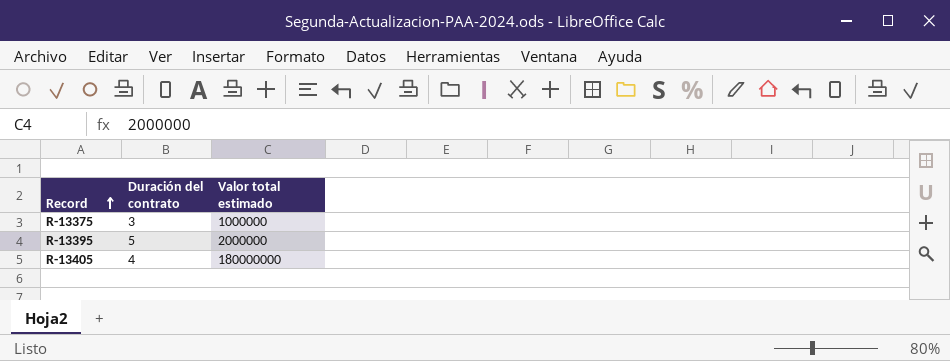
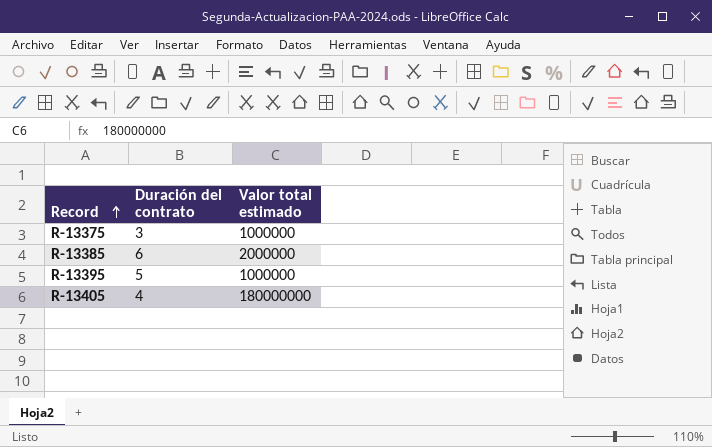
row R-13385: none -> 6 | 2000000
R-13395 | Valor total estimado: 2000000 -> 1000000

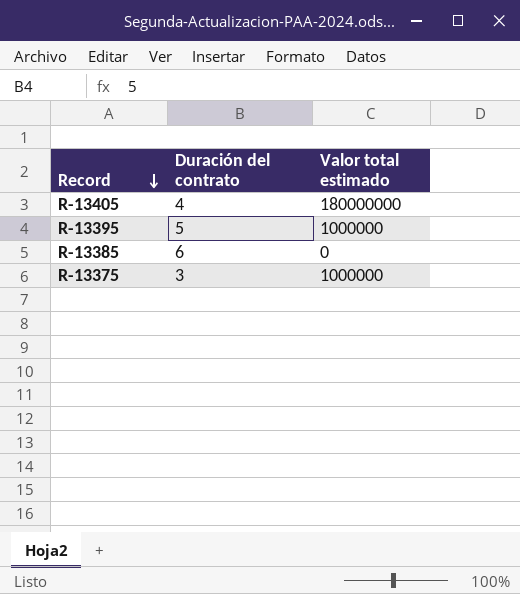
row order: Record ascending -> Record descending
R-13385 | Valor total estimado: 2000000 -> 0

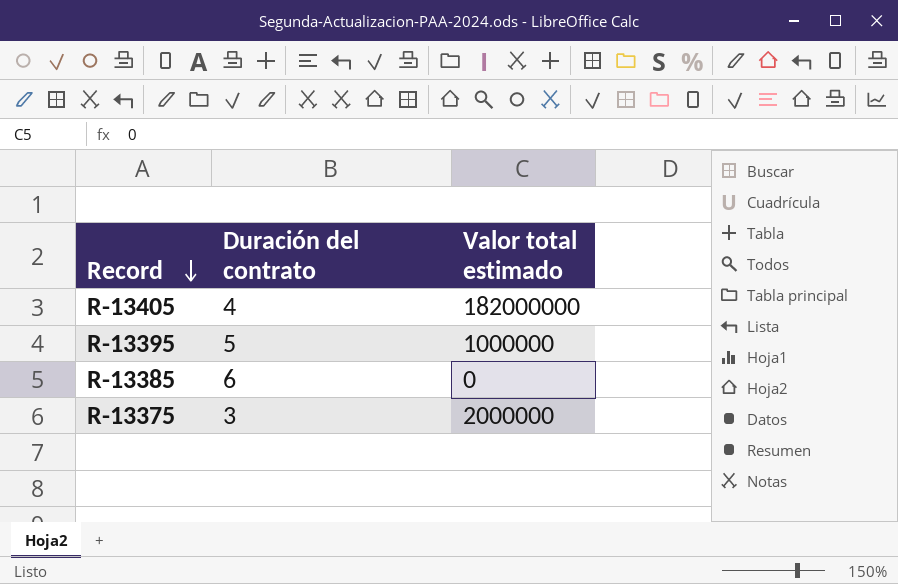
R-13405 | Valor total estimado: 180000000 -> 182000000
R-13375 | Valor total estimado: 1000000 -> 2000000

